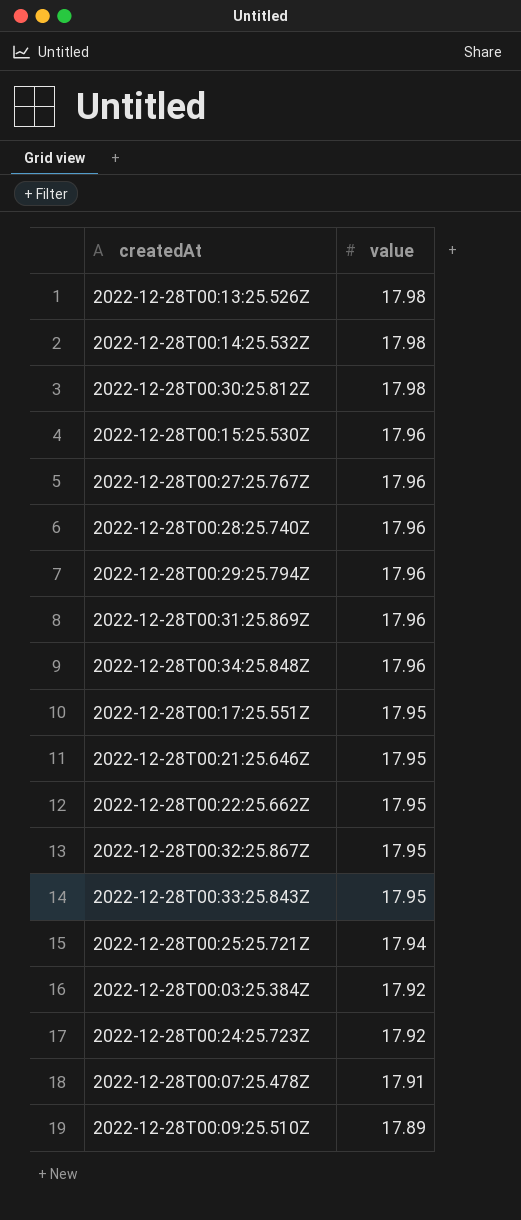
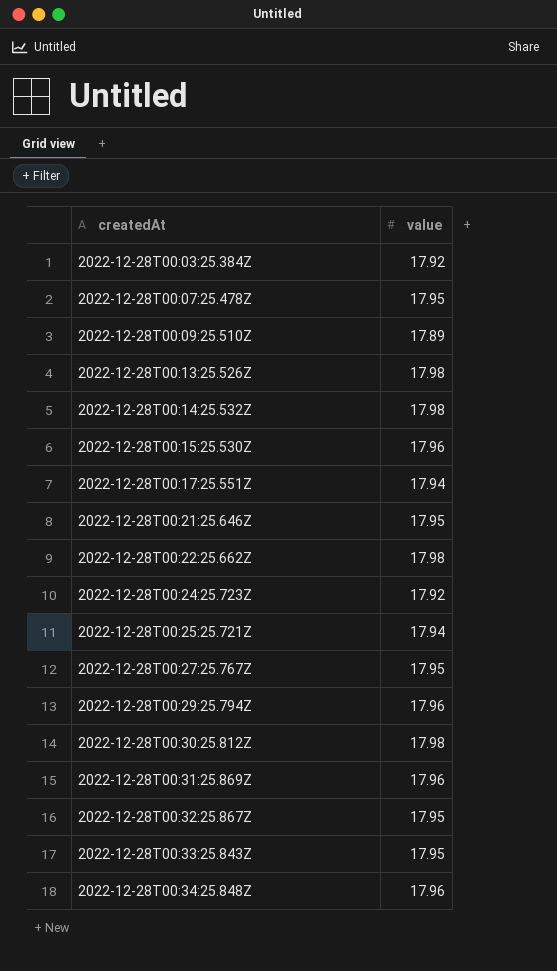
row order: value descending -> createdAt ascending
row 2022-12-28T00:28:25.740Z: 17.96 -> none
2022-12-28T00:07:25.478Z | value: 17.91 -> 17.95
2022-12-28T00:17:25.551Z | value: 17.95 -> 17.94
2022-12-28T00:22:25.662Z | value: 17.95 -> 17.98
2022-12-28T00:27:25.767Z | value: 17.96 -> 17.95

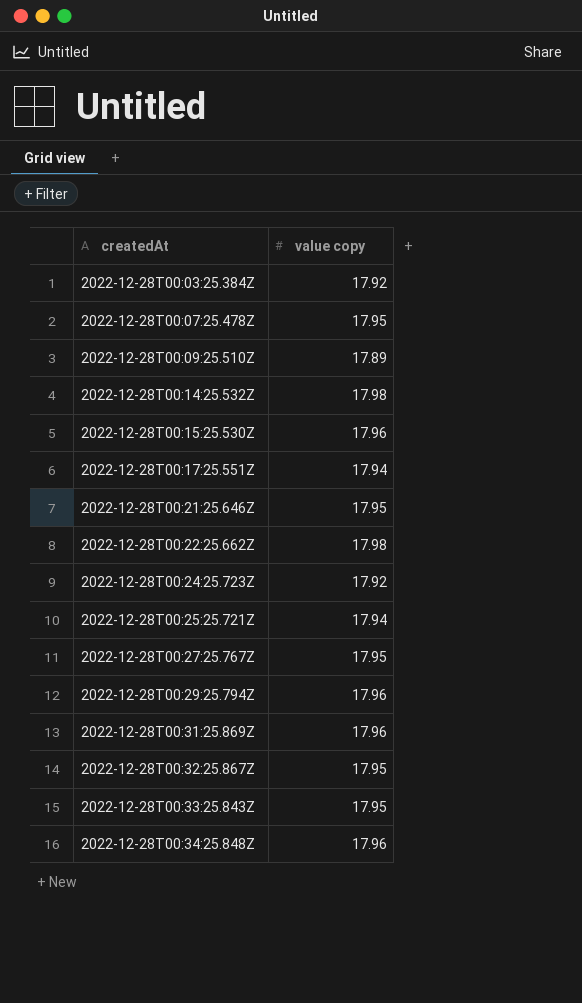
column name: value -> value copy
row 2022-12-28T00:13:25.526Z: 17.98 -> none
row 2022-12-28T00:30:25.812Z: 17.98 -> none

